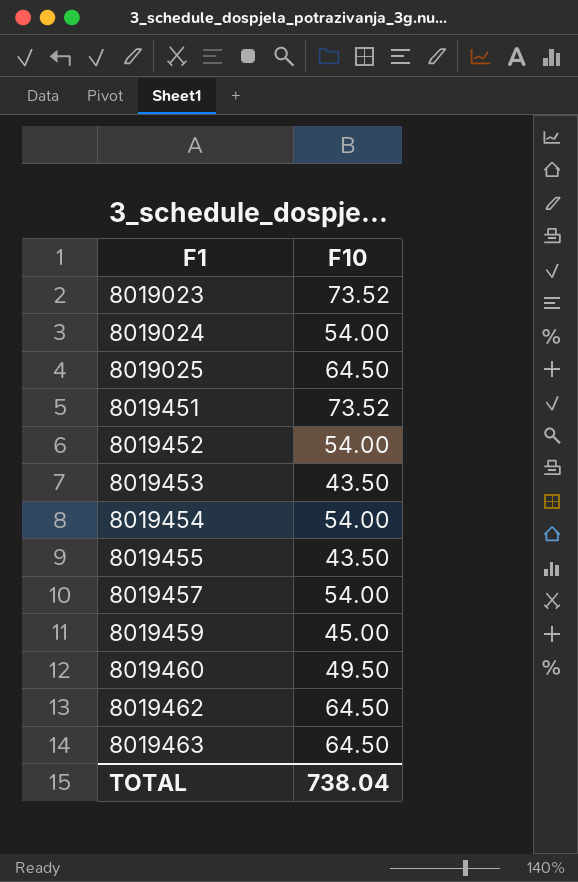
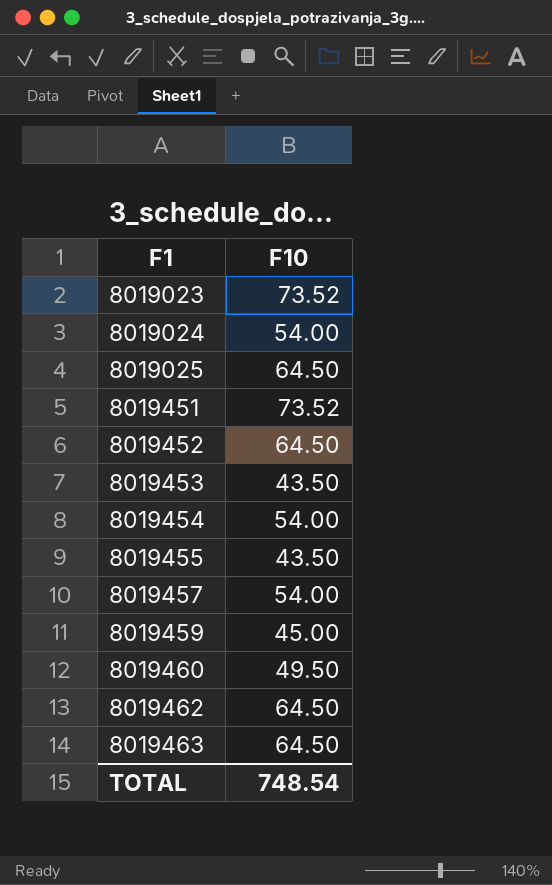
8019452 | F10: 54.00 -> 64.50
TOTAL | F10: 738.04 -> 748.54

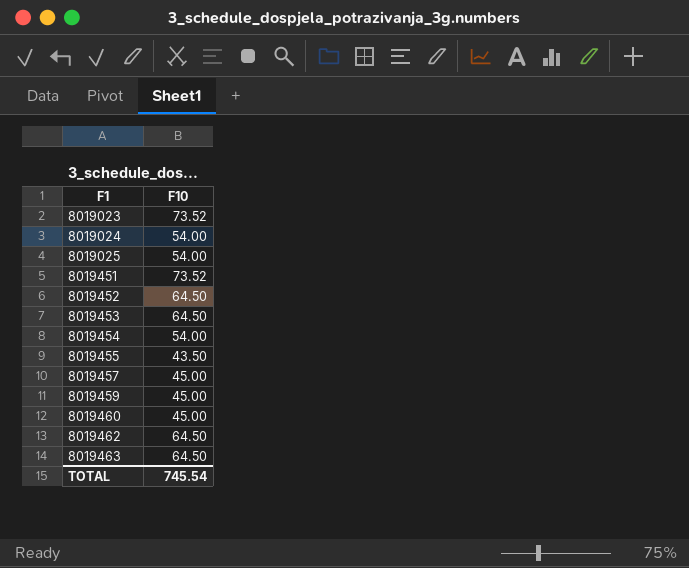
8019025 | F10: 64.50 -> 54.00
8019453 | F10: 43.50 -> 64.50
8019457 | F10: 54.00 -> 45.00
8019460 | F10: 49.50 -> 45.00
TOTAL | F10: 748.54 -> 745.54

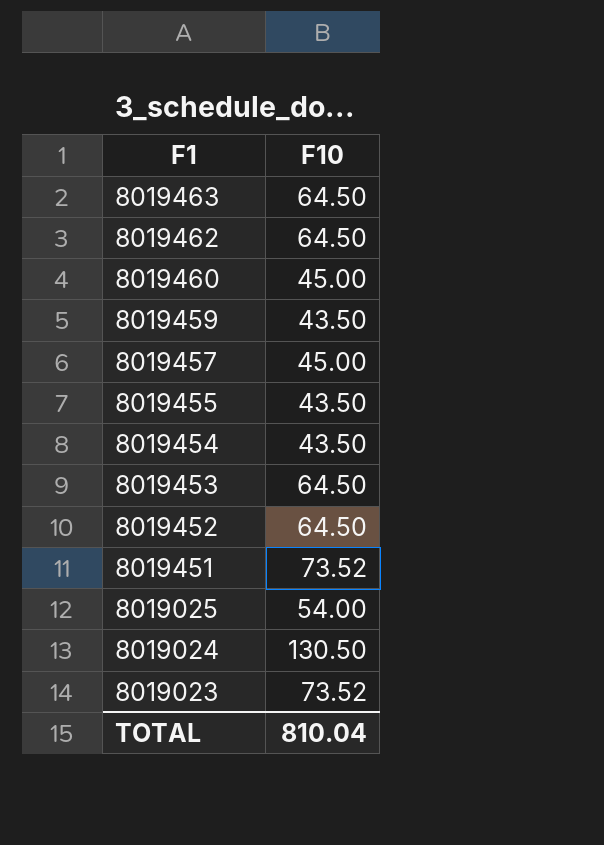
row order: F1 ascending -> F1 descending
8019459 | F10: 45.00 -> 43.50
8019454 | F10: 54.00 -> 43.50
8019024 | F10: 54.00 -> 130.50
TOTAL | F10: 745.54 -> 810.04

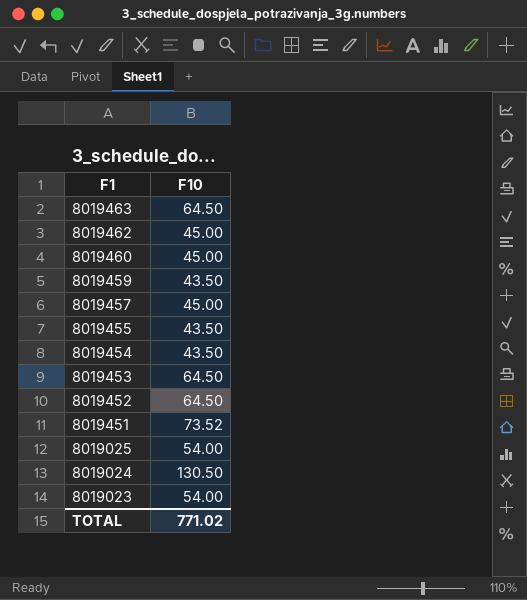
8019462 | F10: 64.50 -> 45.00
8019023 | F10: 73.52 -> 54.00
TOTAL | F10: 810.04 -> 771.02

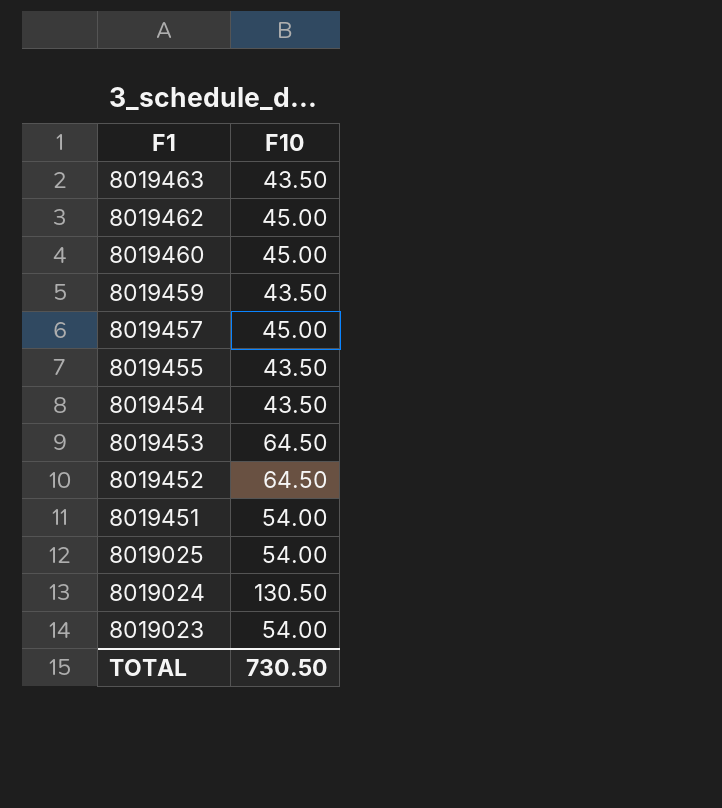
8019463 | F10: 64.50 -> 43.50
8019451 | F10: 73.52 -> 54.00
TOTAL | F10: 771.02 -> 730.50

